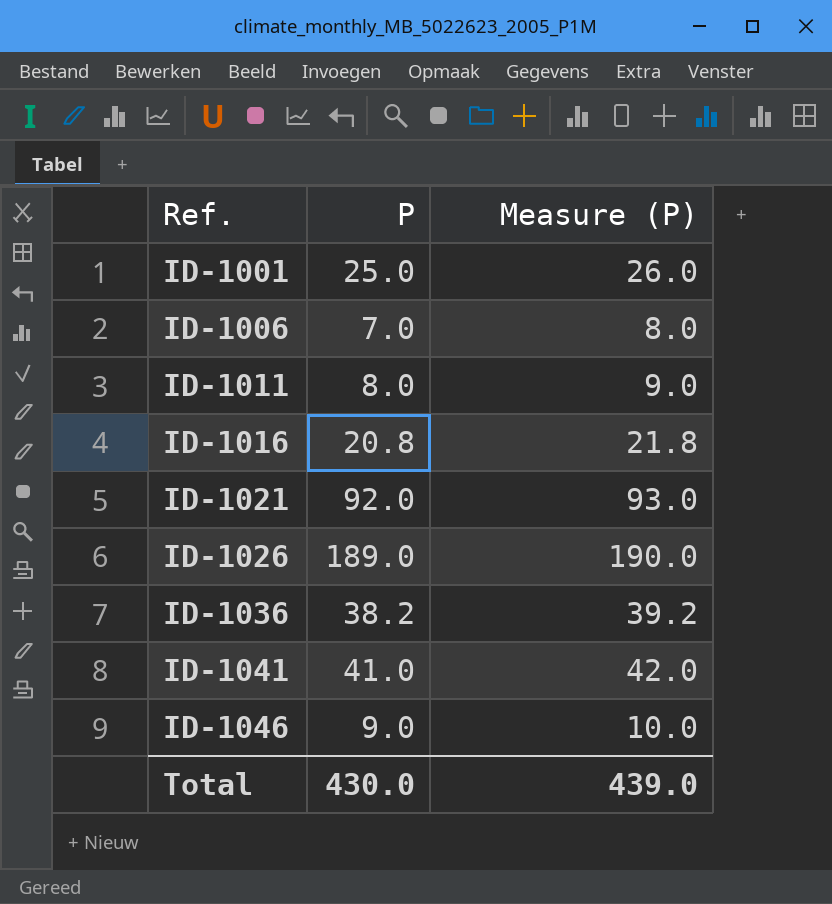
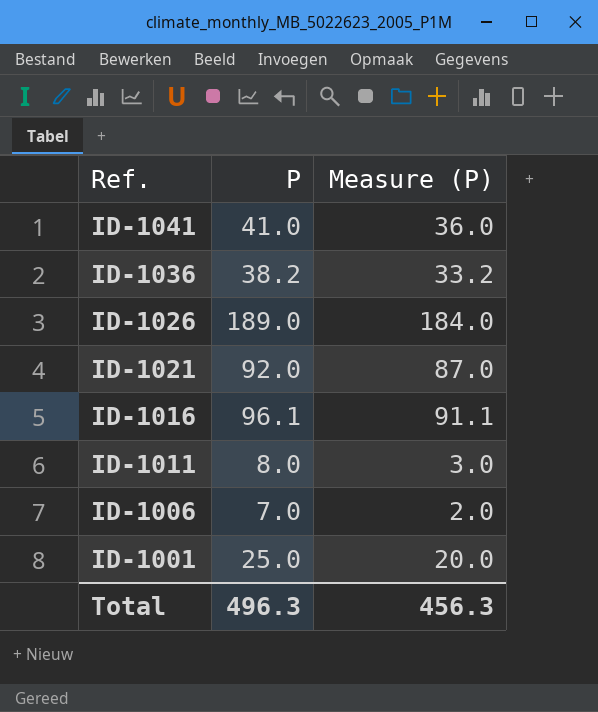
row order: Ref. ascending -> Ref. descending
column Measure (P) | formula: [P] + 1 -> [P] - 5
row ID-1046: 9.0 | 10.0 -> none
ID-1016 | P: 20.8 -> 96.1
Total | P: 430.0 -> 496.3
Total | Measure (P): 439.0 -> 456.3

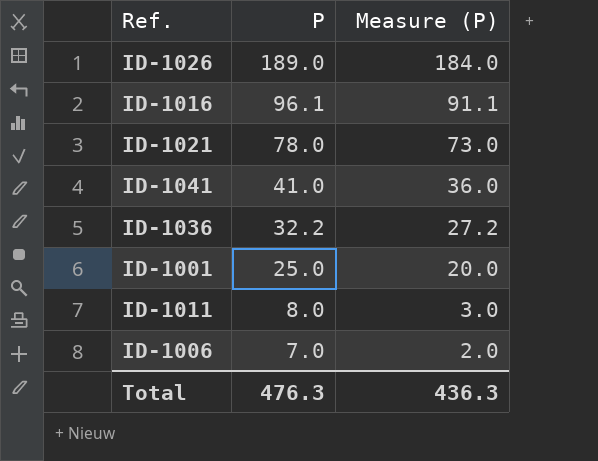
row order: Ref. descending -> P descending
ID-1021 | P: 92.0 -> 78.0
ID-1021 | Measure (P): 87.0 -> 73.0
ID-1036 | P: 38.2 -> 32.2
ID-1036 | Measure (P): 33.2 -> 27.2
Total | P: 496.3 -> 476.3
Total | Measure (P): 456.3 -> 436.3

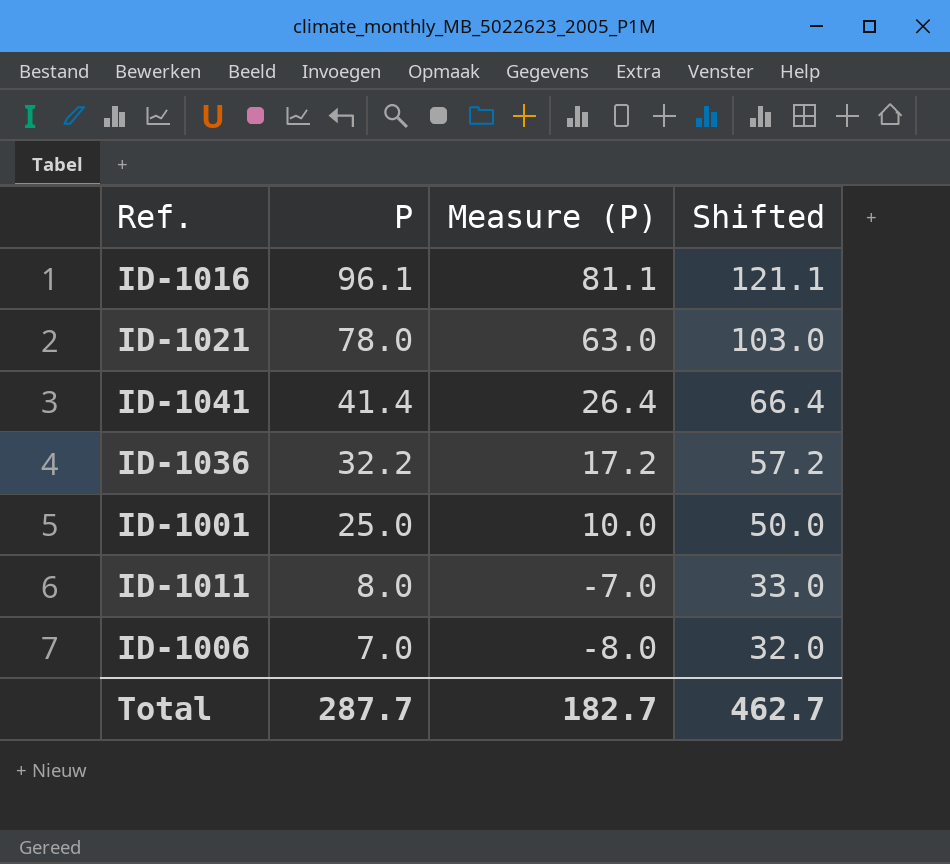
column Measure (P) | formula: [P] - 5 -> [P] - 15
column Shifted | formula: none -> [P] + 25
row ID-1026: 189.0 | 184.0 -> none
ID-1041 | P: 41.0 -> 41.4
Total | P: 476.3 -> 287.7
Total | Measure (P): 436.3 -> 182.7

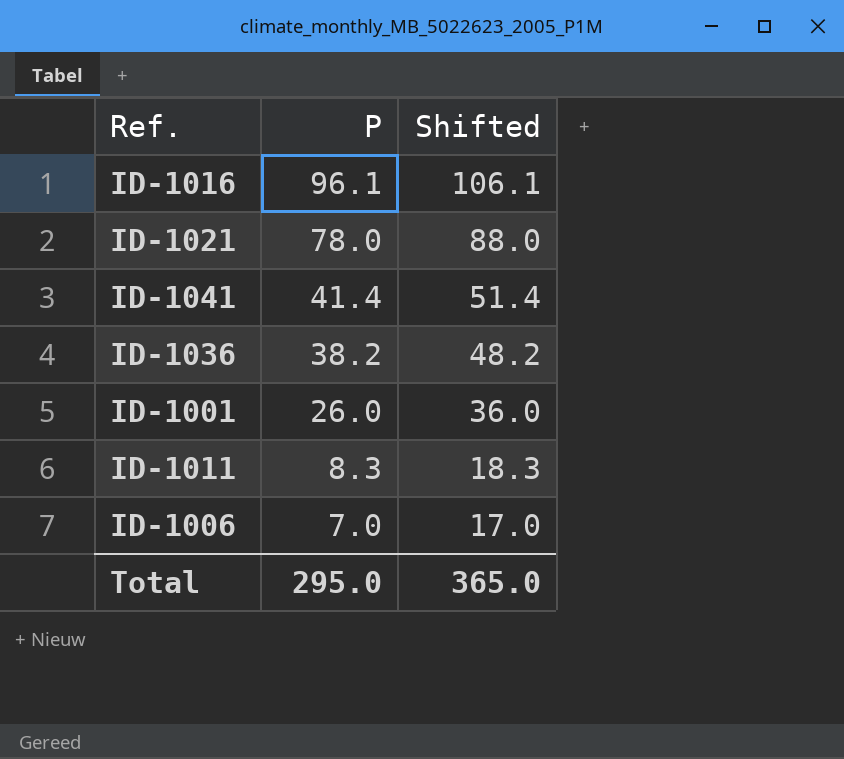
column Measure (P) | formula: [P] - 15 -> none
column Shifted | formula: [P] + 25 -> [P] + 10
ID-1036 | P: 32.2 -> 38.2
ID-1001 | P: 25.0 -> 26.0
ID-1011 | P: 8.0 -> 8.3
Total | P: 287.7 -> 295.0
Total | Shifted: 462.7 -> 365.0

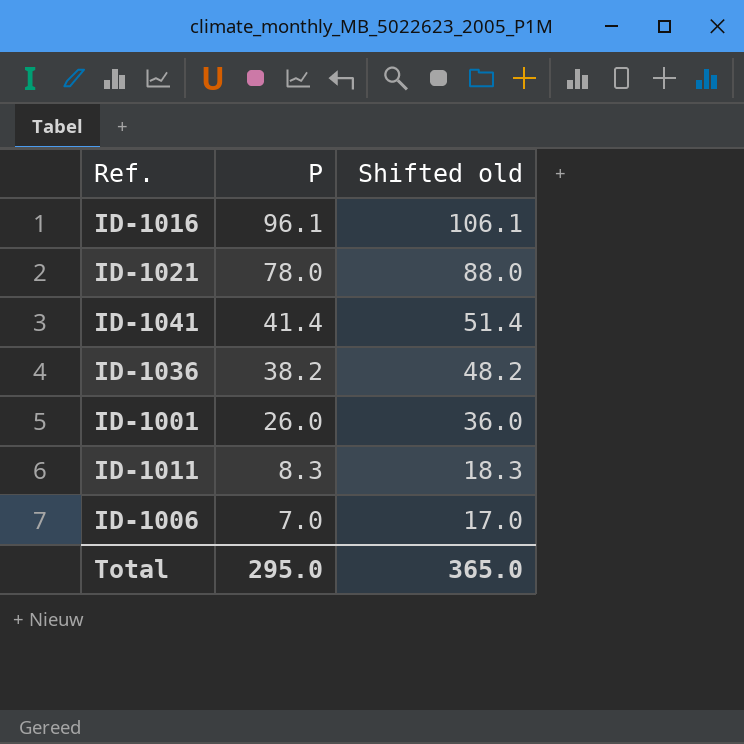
column name: Shifted -> Shifted old

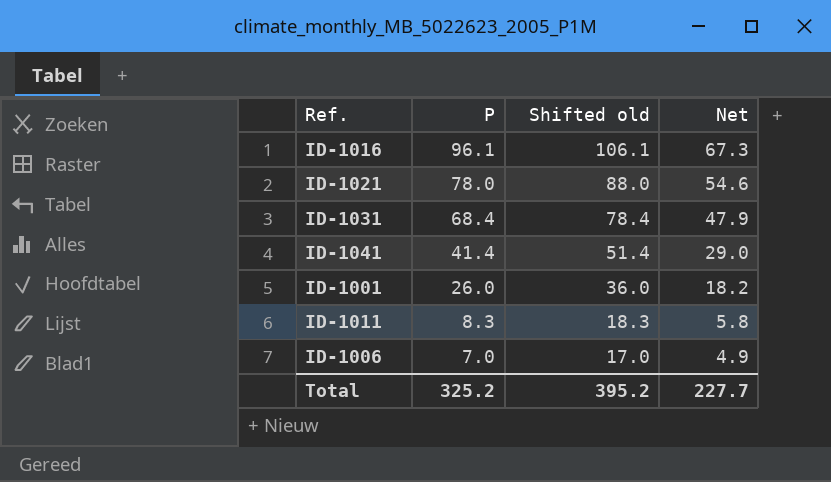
column Net | formula: none -> [P] * 0.7
row ID-1036: 38.2 | 48.2 -> none
row ID-1031: none -> 68.4 | 78.4 | 47.9
Total | P: 295.0 -> 325.2
Total | Shifted old: 365.0 -> 395.2

